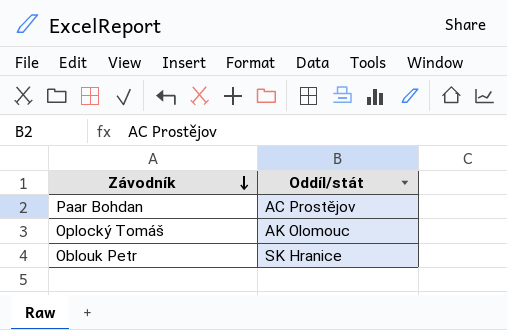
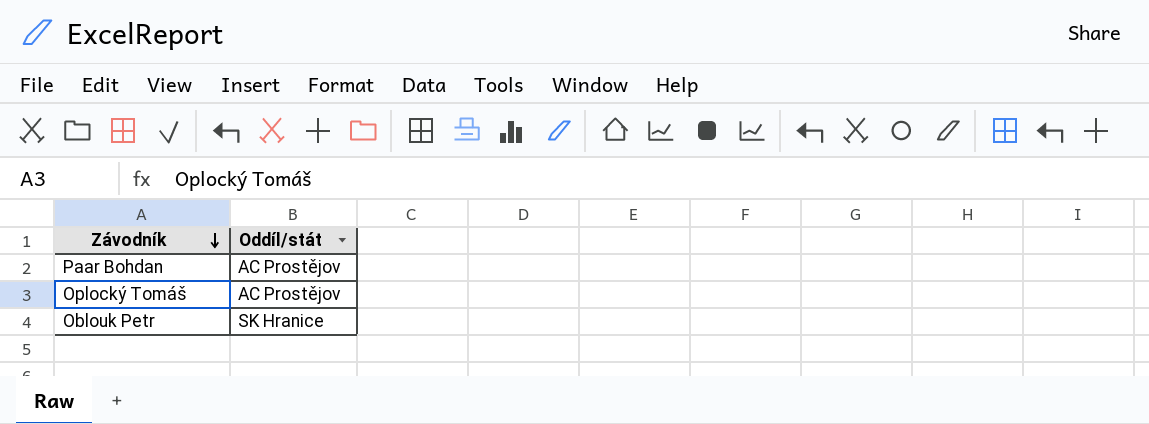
Oplocký Tomáš | Oddíl/stát: AK Olomouc -> AC Prostějov

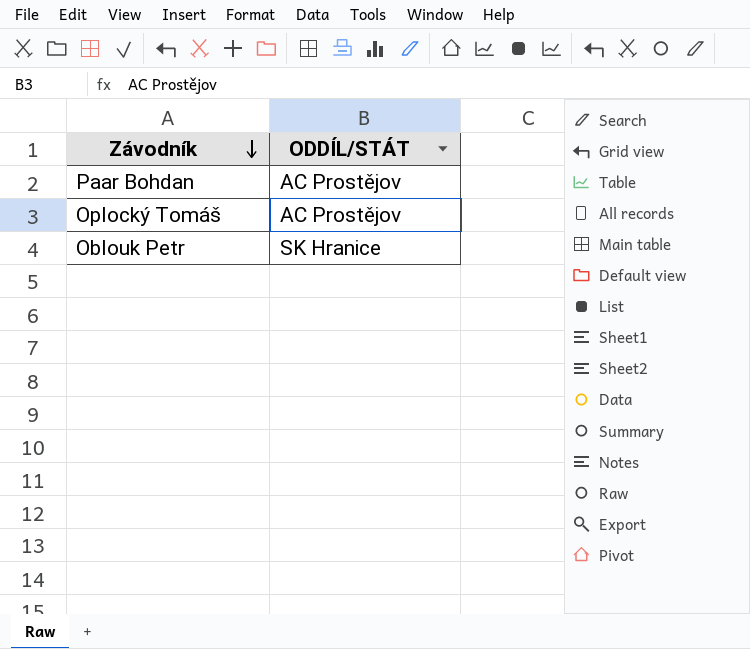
column name: Oddíl/stát -> ODDÍL/STÁT

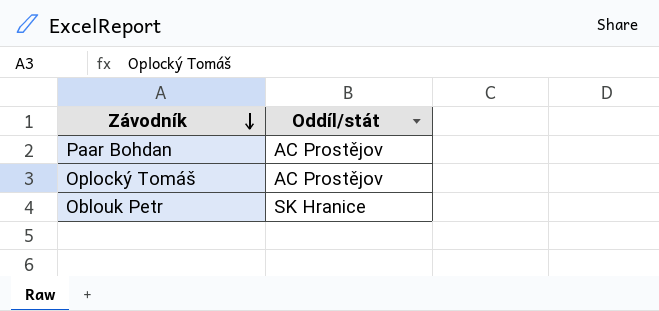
column name: ODDÍL/STÁT -> Oddíl/stát

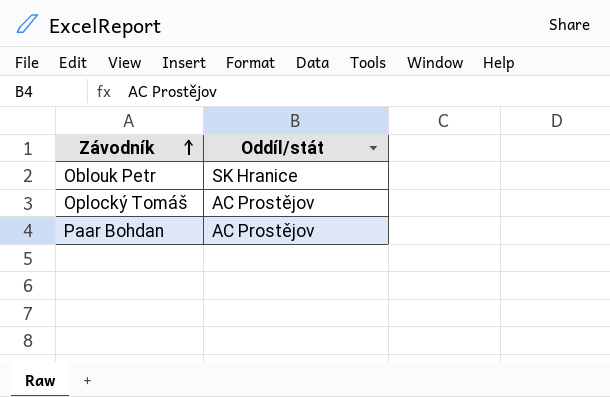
row order: Závodník descending -> Závodník ascending

